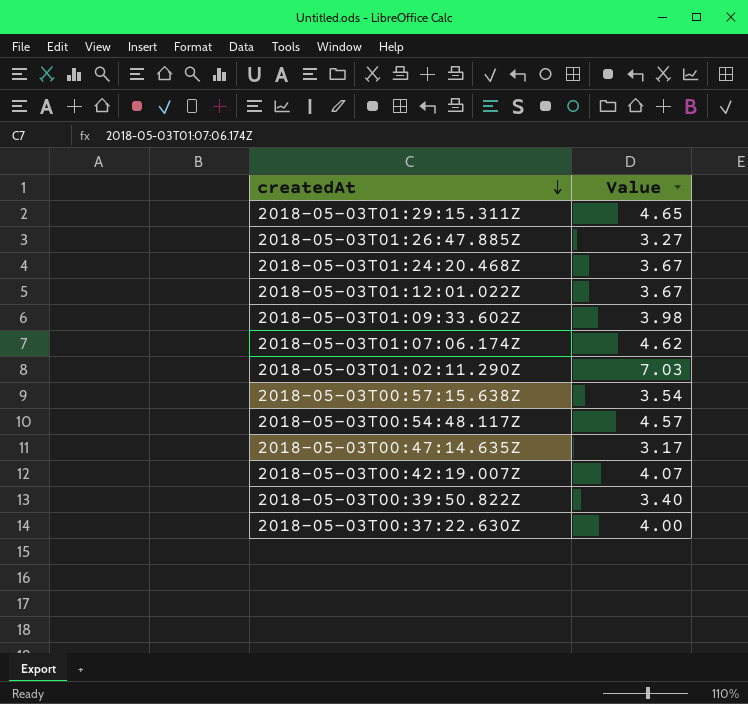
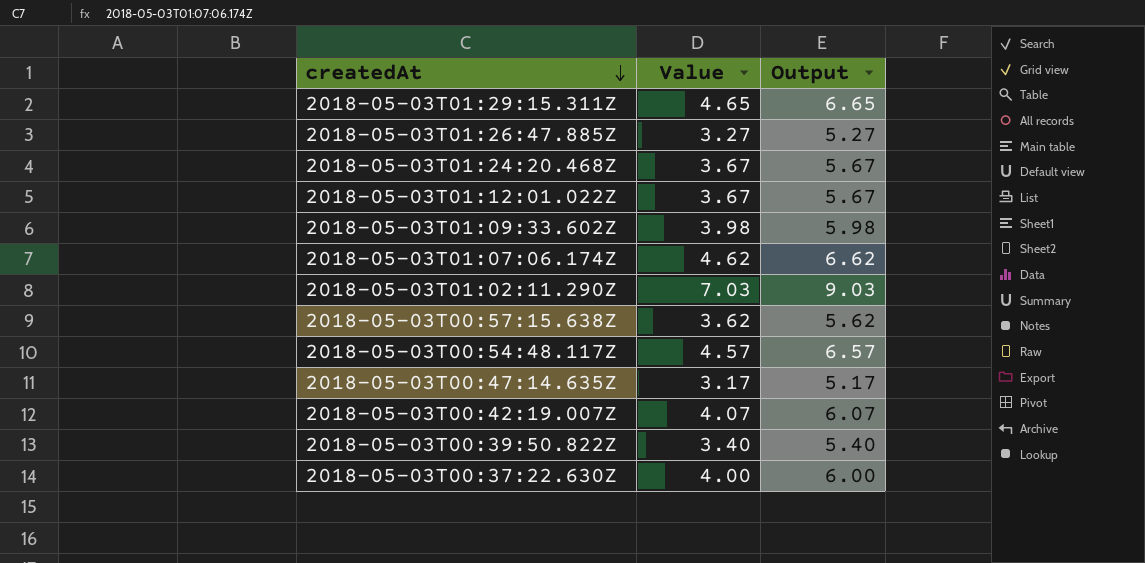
column Output | formula: none -> [Value] + 2
2018-05-03T00:57:15.638Z | Value: 3.54 -> 3.62

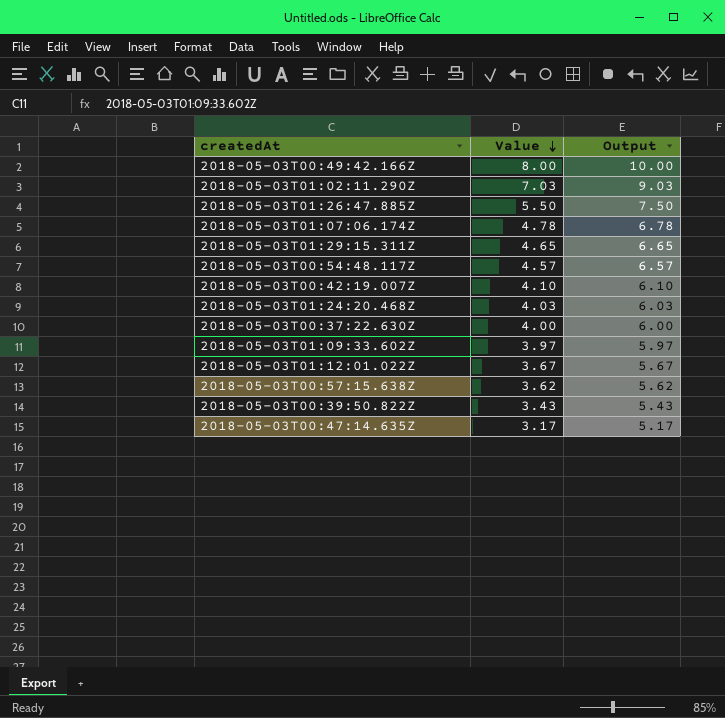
row order: createdAt descending -> Value descending
row 2018-05-03T00:49:42.166Z: none -> 8.00 | 10.00
2018-05-03T01:26:47.885Z | Value: 3.27 -> 5.50
2018-05-03T01:26:47.885Z | Output: 5.27 -> 7.50
2018-05-03T01:07:06.174Z | Value: 4.62 -> 4.78
2018-05-03T01:07:06.174Z | Output: 6.62 -> 6.78
2018-05-03T00:42:19.007Z | Value: 4.07 -> 4.10
2018-05-03T00:42:19.007Z | Output: 6.07 -> 6.10
2018-05-03T01:24:20.468Z | Value: 3.67 -> 4.03
2018-05-03T01:24:20.468Z | Output: 5.67 -> 6.03
2018-05-03T01:09:33.602Z | Value: 3.98 -> 3.97
2018-05-03T01:09:33.602Z | Output: 5.98 -> 5.97
2018-05-03T00:39:50.822Z | Value: 3.40 -> 3.43
2018-05-03T00:39:50.822Z | Output: 5.40 -> 5.43

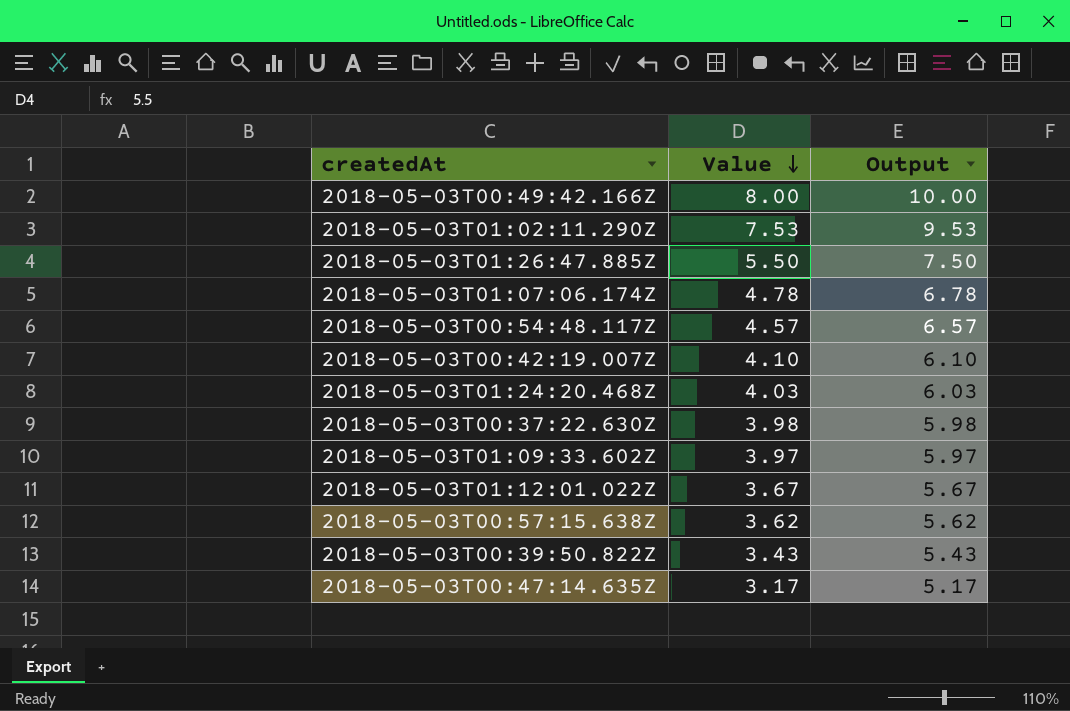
row 2018-05-03T01:29:15.311Z: 4.65 | 6.65 -> none
2018-05-03T01:02:11.290Z | Value: 7.03 -> 7.53
2018-05-03T01:02:11.290Z | Output: 9.03 -> 9.53
2018-05-03T00:37:22.630Z | Value: 4.00 -> 3.98
2018-05-03T00:37:22.630Z | Output: 6.00 -> 5.98

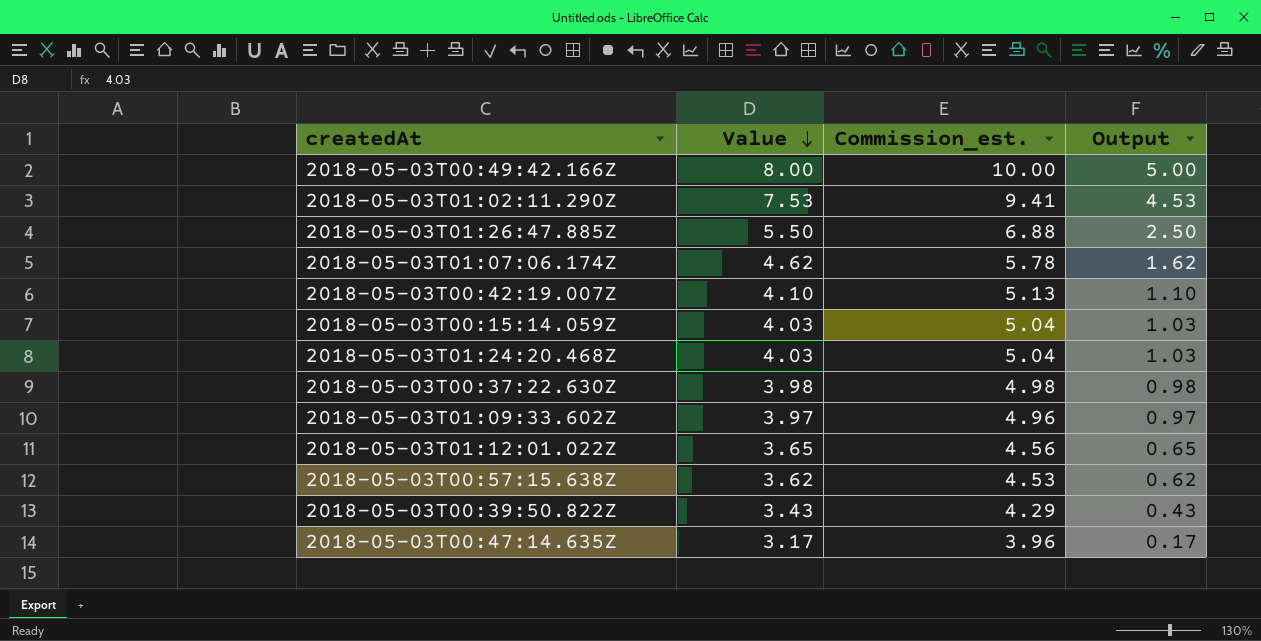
column Commission_est. | formula: none -> [Value] * 1.25
column Output | formula: [Value] + 2 -> [Value] - 3
row 2018-05-03T00:54:48.117Z: 4.57 | 6.57 -> none
2018-05-03T01:07:06.174Z | Value: 4.78 -> 4.62
row 2018-05-03T00:15:14.059Z: none -> 4.03 | 5.04 | 1.03
2018-05-03T01:12:01.022Z | Value: 3.67 -> 3.65

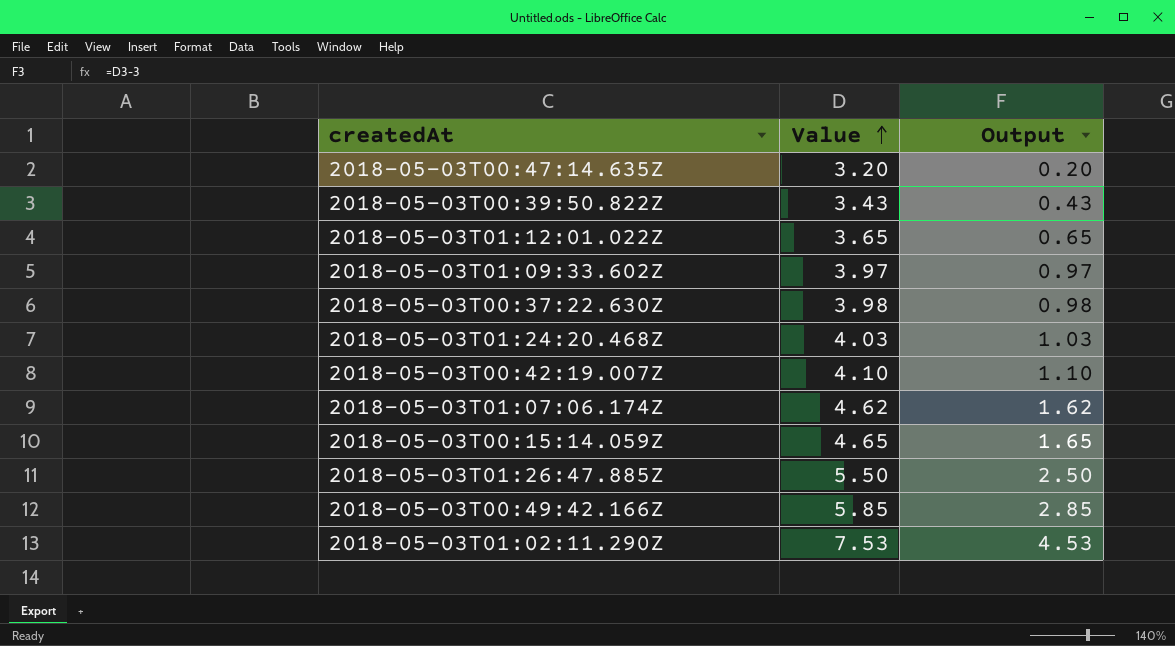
row order: Value descending -> Value ascending
column Commission_est. | formula: [Value] * 1.25 -> none
row 2018-05-03T00:57:15.638Z: 3.62 | 4.53 | 0.62 -> none
2018-05-03T00:47:14.635Z | Value: 3.17 -> 3.20
2018-05-03T00:47:14.635Z | Output: 0.17 -> 0.20
2018-05-03T00:15:14.059Z | Value: 4.03 -> 4.65
2018-05-03T00:15:14.059Z | Output: 1.03 -> 1.65
2018-05-03T00:49:42.166Z | Value: 8.00 -> 5.85
2018-05-03T00:49:42.166Z | Output: 5.00 -> 2.85

